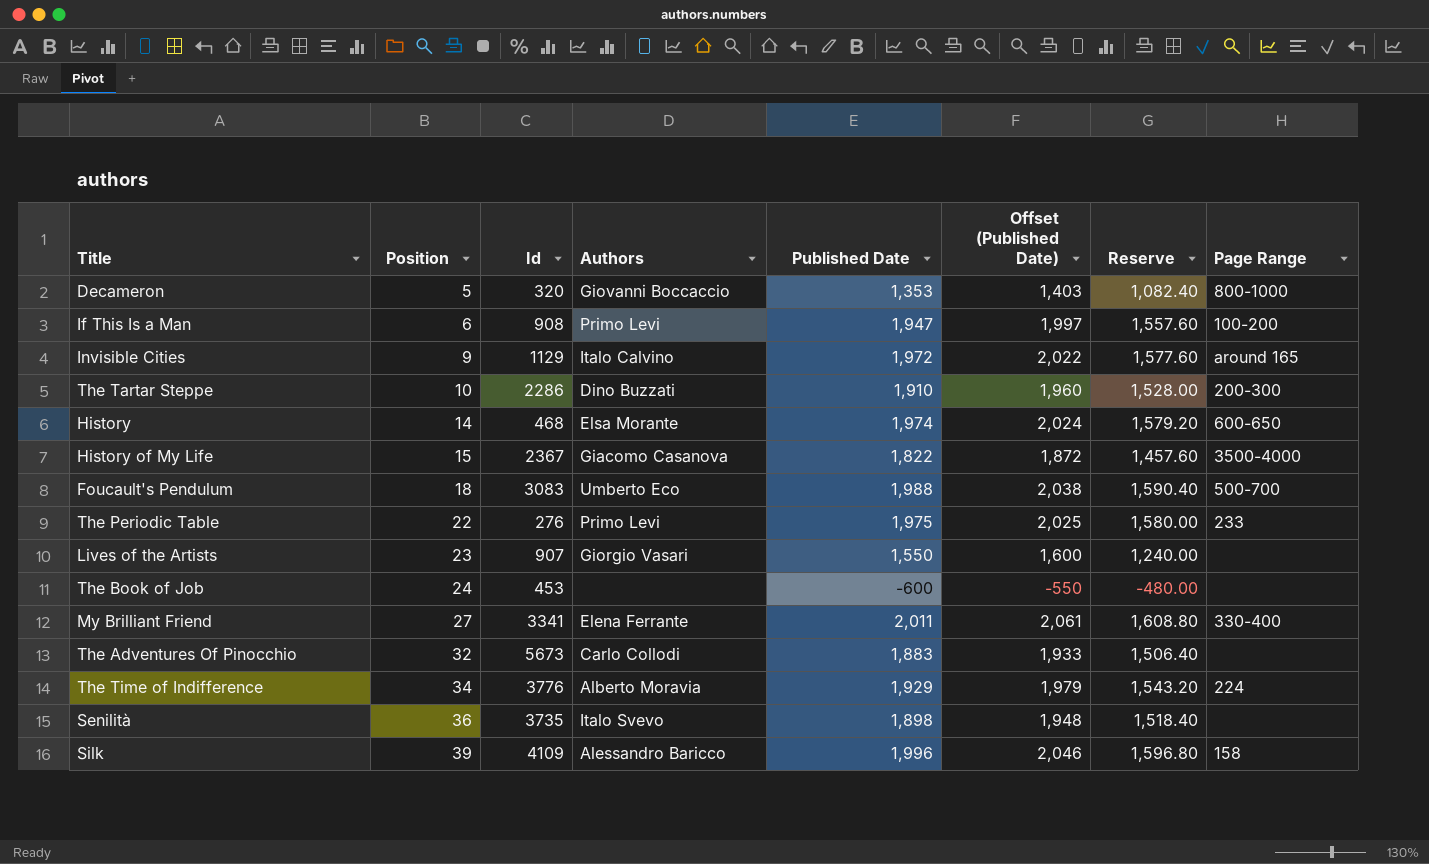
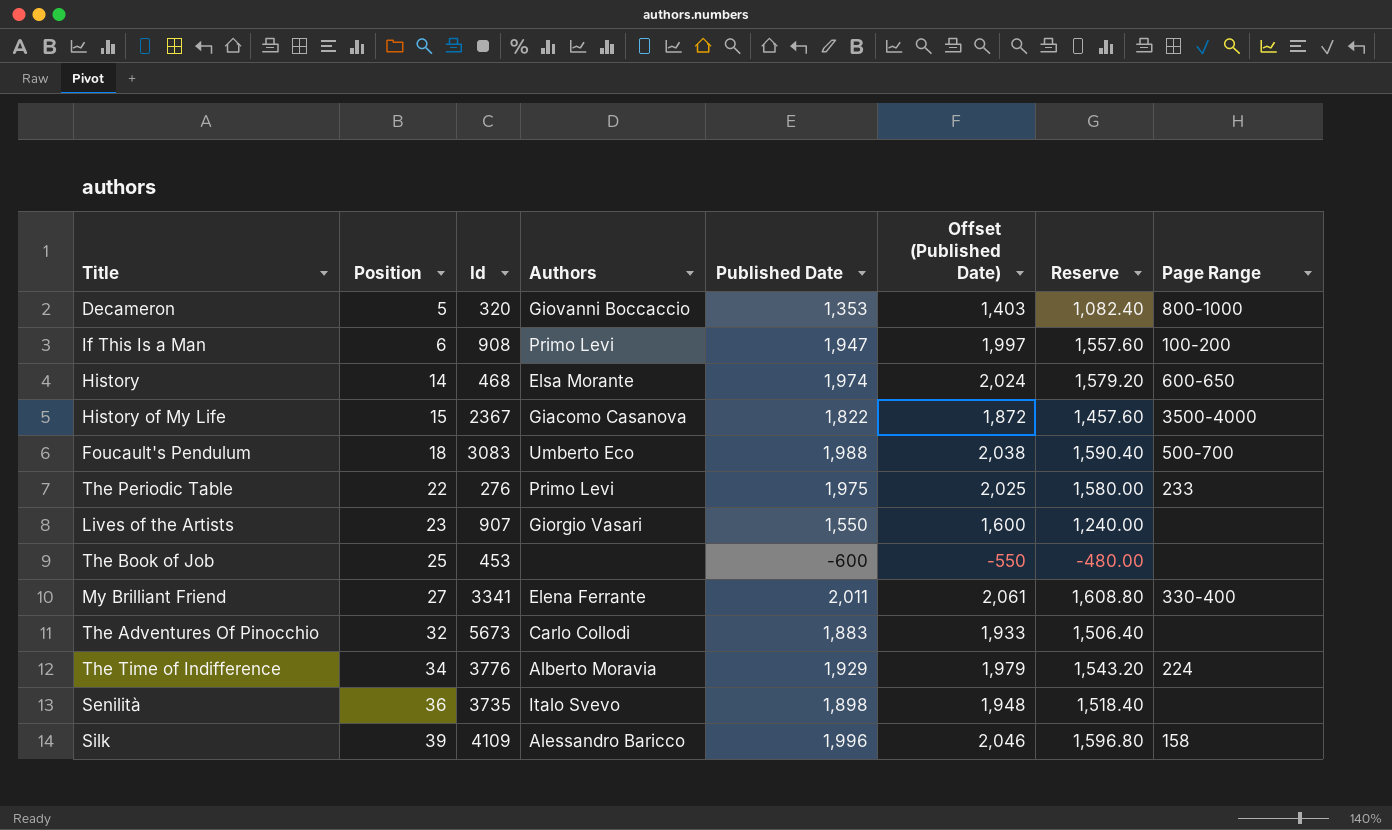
row Invisible Cities: 9 | 1129 | Italo Calvino | 1,972 | 2,022 | 1,577.60 | around 165 -> none
row The Tartar Steppe: 10 | 2286 | Dino Buzzati | 1,910 | 1,960 | 1,528.00 | 200-300 -> none
The Book of Job | Position: 24 -> 25

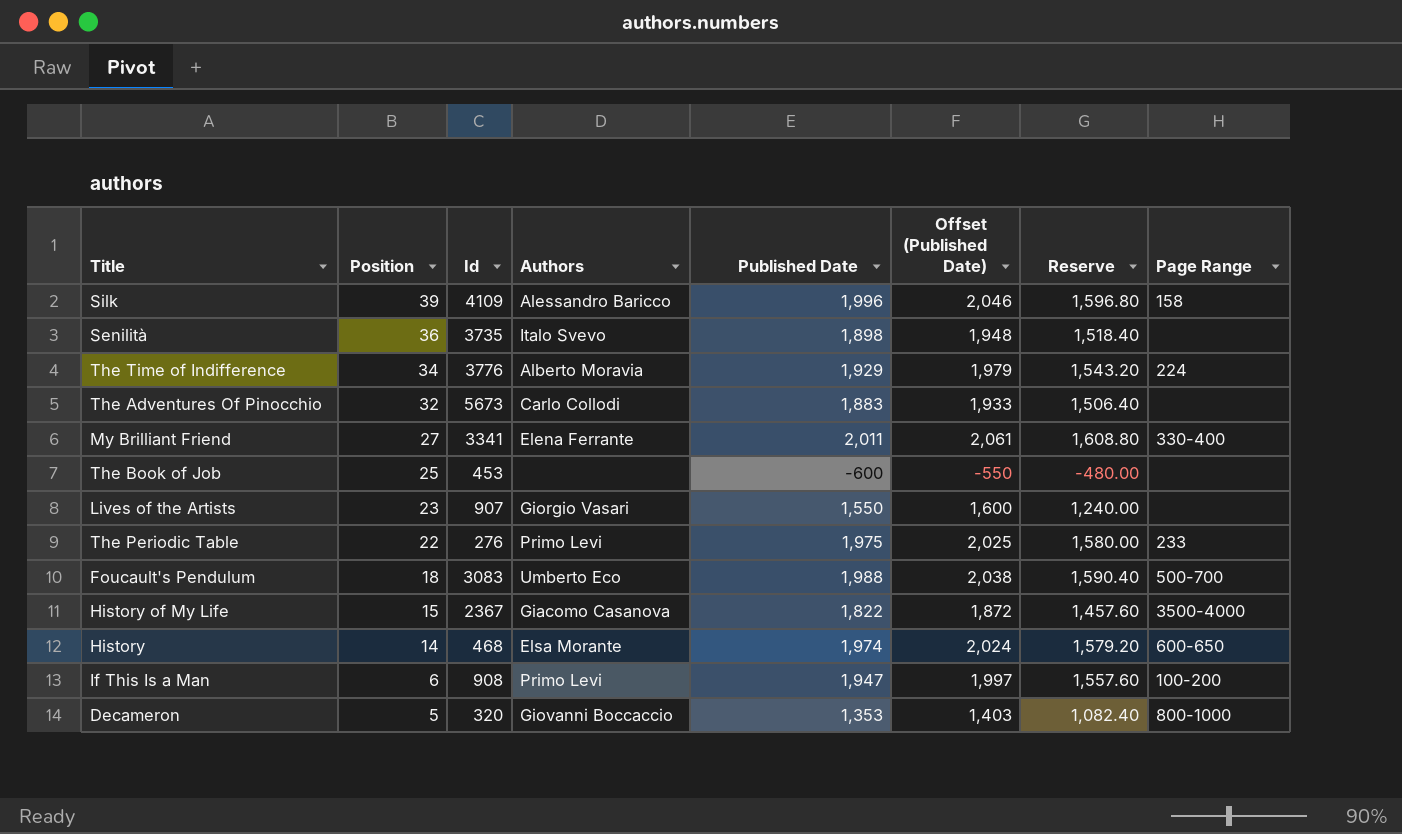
row order: Position ascending -> Position descending

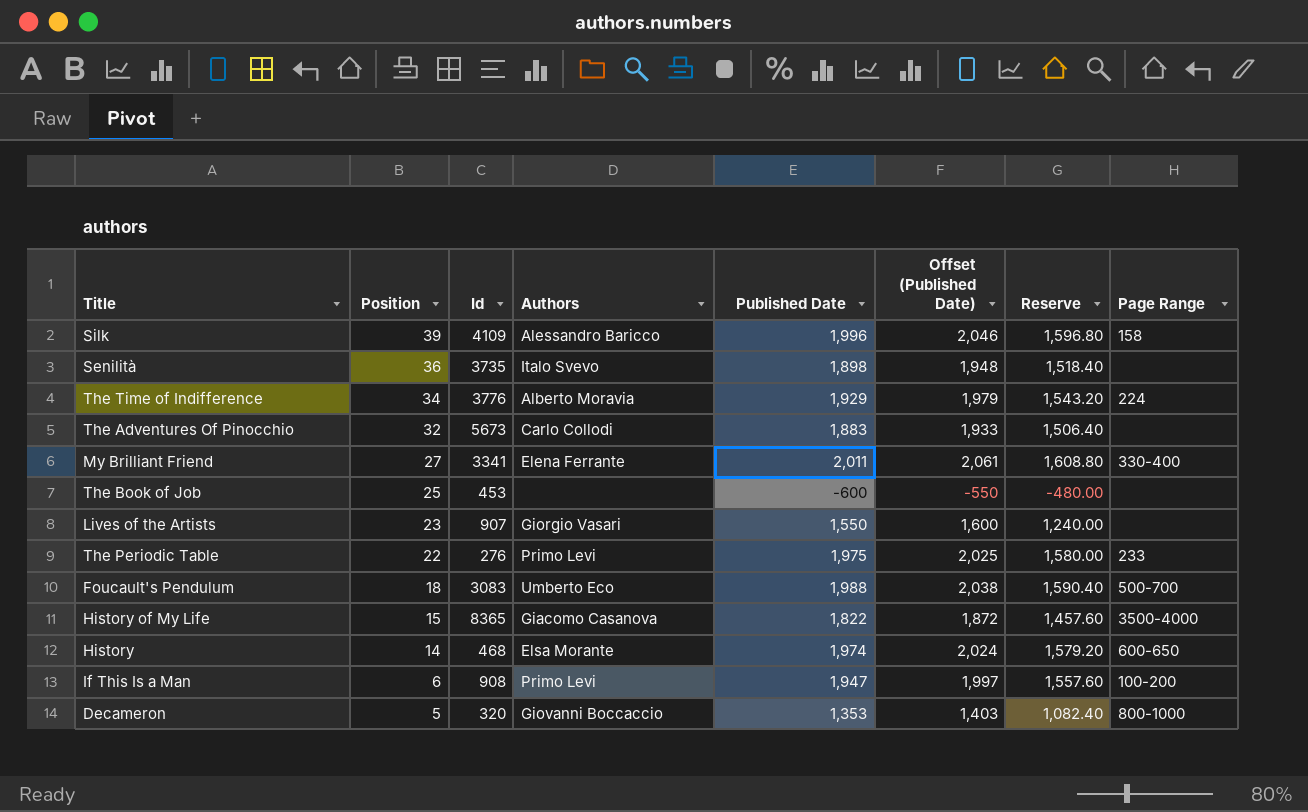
History of My Life | Id: 2367 -> 8365

